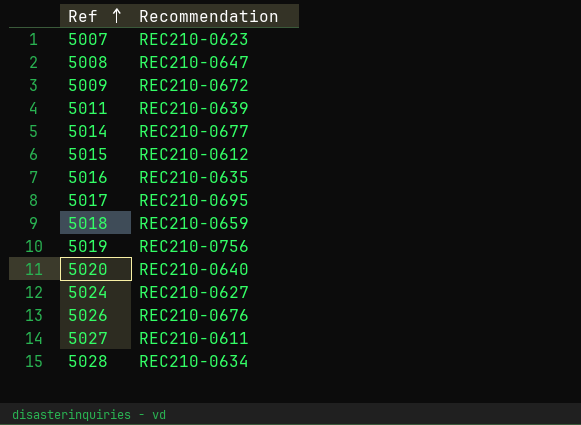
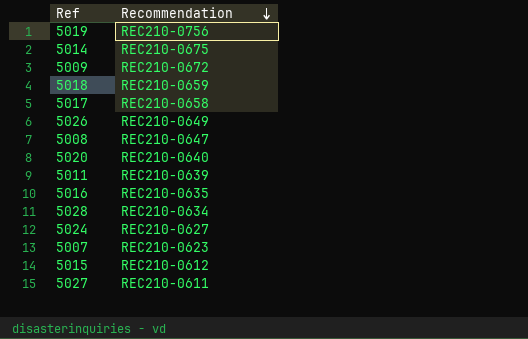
row order: Ref ascending -> Recommendation descending
5014 | Recommendation: REC210-0677 -> REC210-0675
5017 | Recommendation: REC210-0695 -> REC210-0658
5026 | Recommendation: REC210-0676 -> REC210-0649

